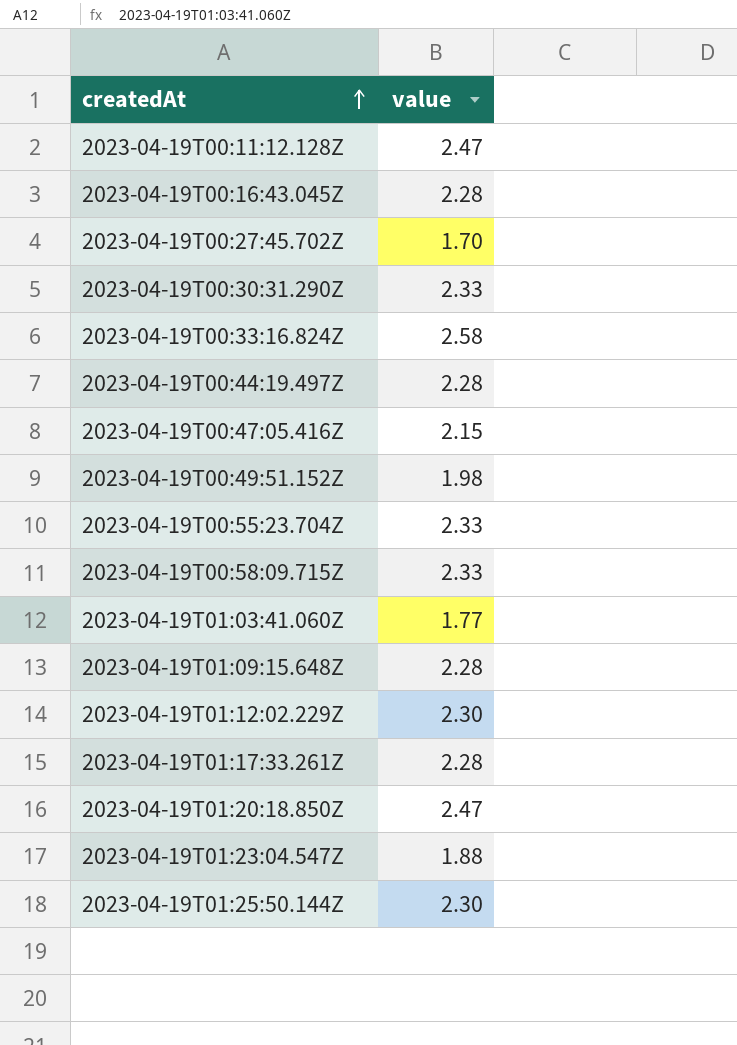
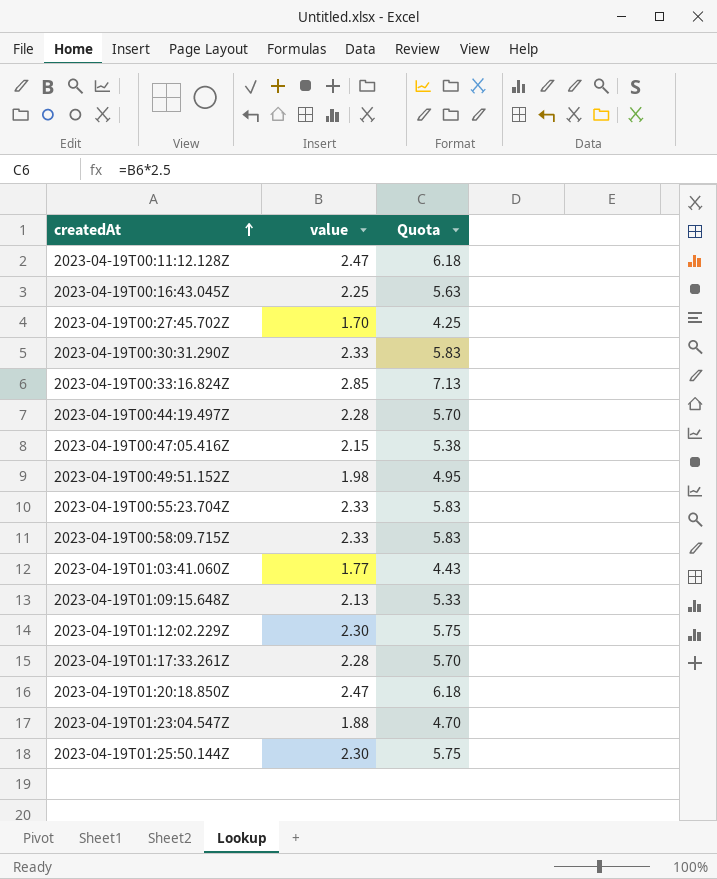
column Quota | formula: none -> [value] * 2.5
2023-04-19T00:16:43.045Z | value: 2.28 -> 2.25
2023-04-19T00:33:16.824Z | value: 2.58 -> 2.85
2023-04-19T01:09:15.648Z | value: 2.28 -> 2.13

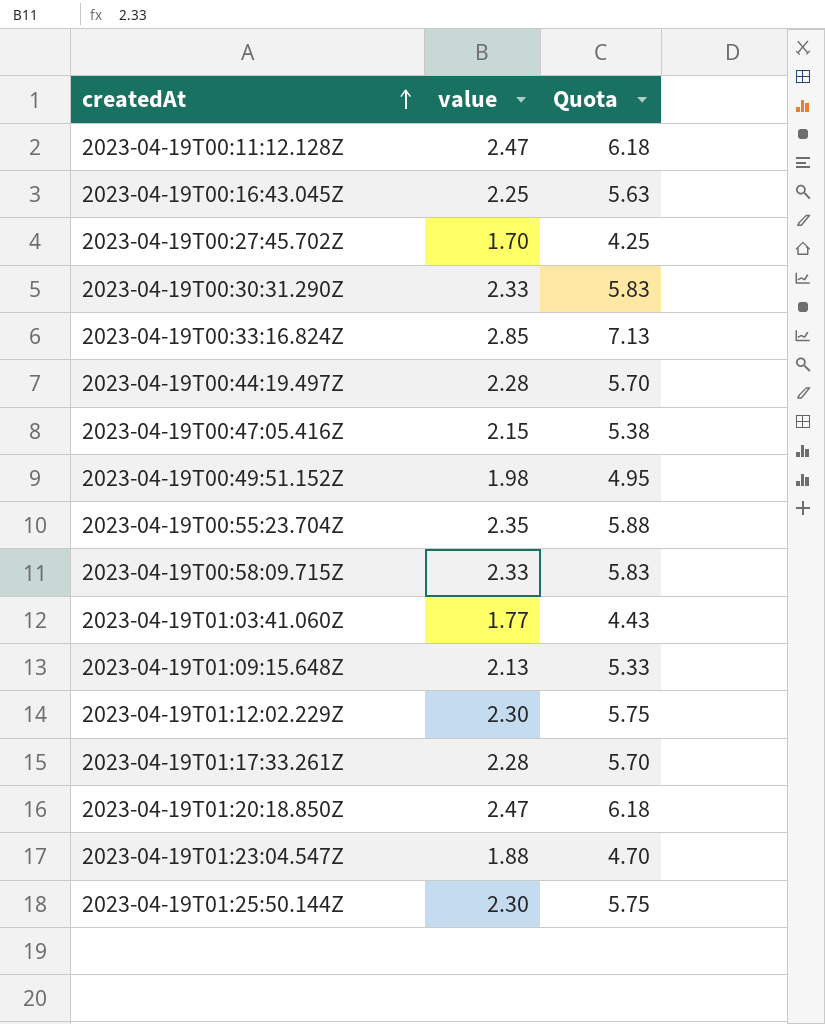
2023-04-19T00:55:23.704Z | value: 2.33 -> 2.35
2023-04-19T00:55:23.704Z | Quota: 5.83 -> 5.88

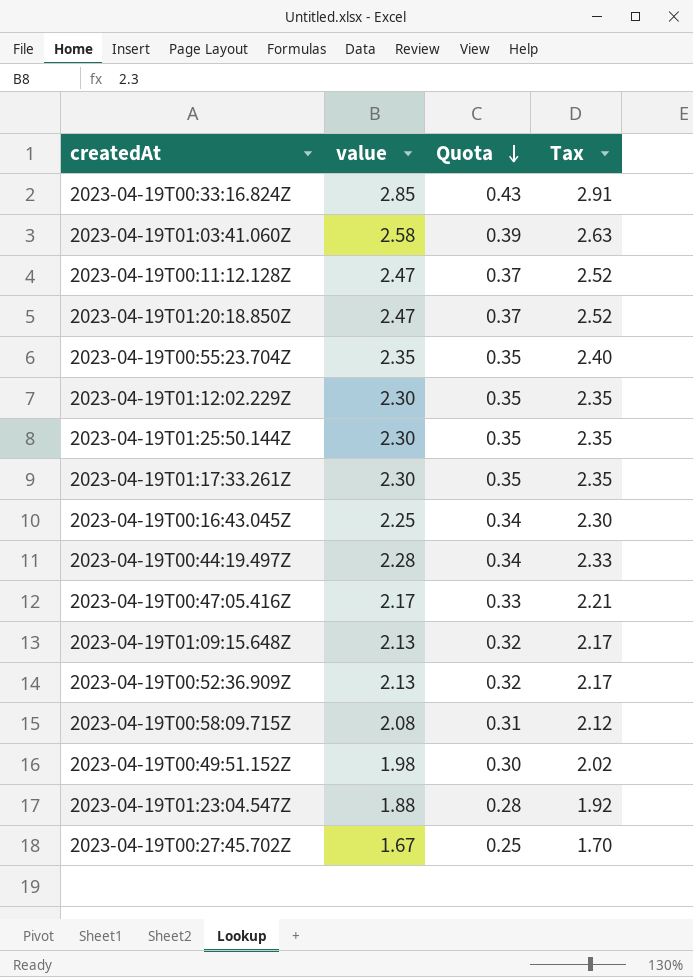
row order: createdAt ascending -> Quota descending
column Quota | formula: [value] * 2.5 -> [value] * 0.15
column Tax | formula: none -> [value] * 1.02
row 2023-04-19T00:30:31.290Z: 2.33 | 5.83 -> none
2023-04-19T01:03:41.060Z | value: 1.77 -> 2.58
2023-04-19T01:17:33.261Z | value: 2.28 -> 2.30
2023-04-19T00:47:05.416Z | value: 2.15 -> 2.17
row 2023-04-19T00:52:36.909Z: none -> 2.13 | 0.32 | 2.17
2023-04-19T00:58:09.715Z | value: 2.33 -> 2.08
2023-04-19T00:27:45.702Z | value: 1.70 -> 1.67

